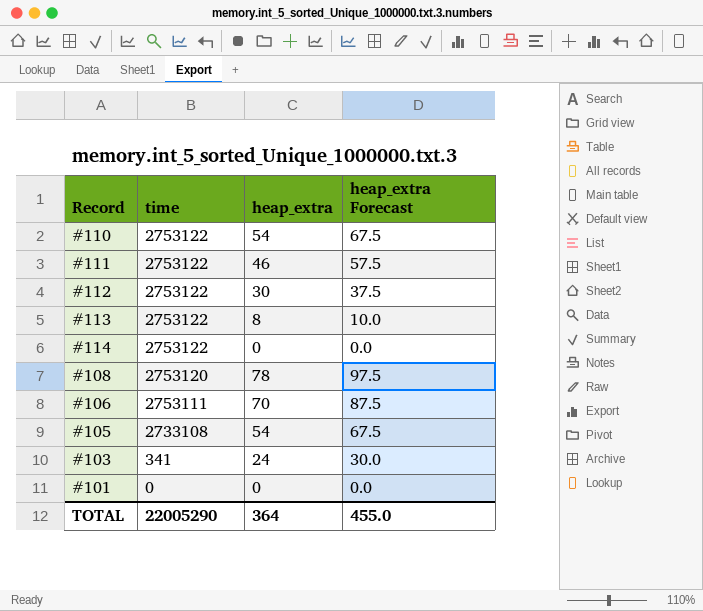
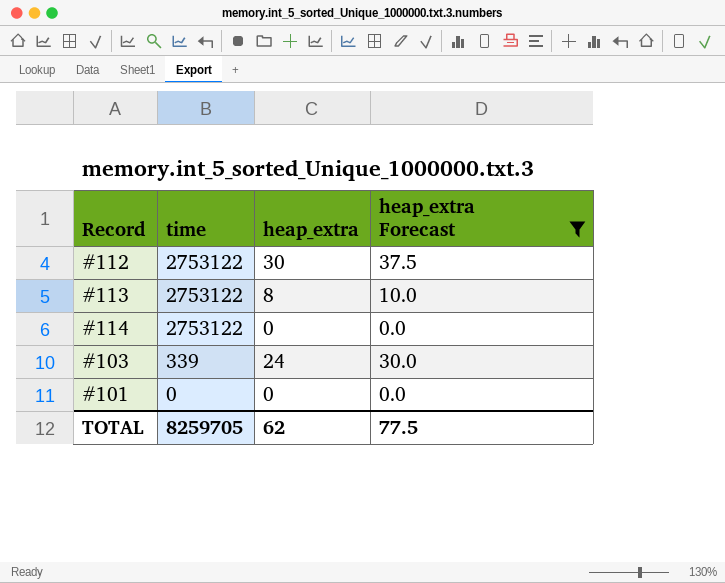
filter: none -> heap_extra Forecast <= 37.5
#103 | time: 341 -> 339
TOTAL | time: 22005290 -> 8259705
TOTAL | heap_extra: 364 -> 62
TOTAL | heap_extra Forecast: 455.0 -> 77.5

